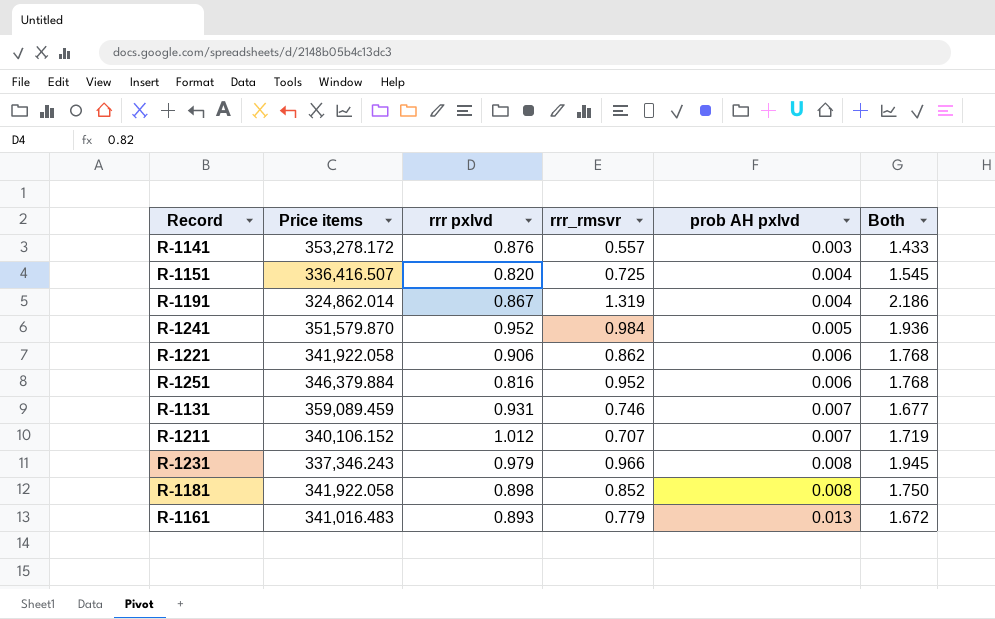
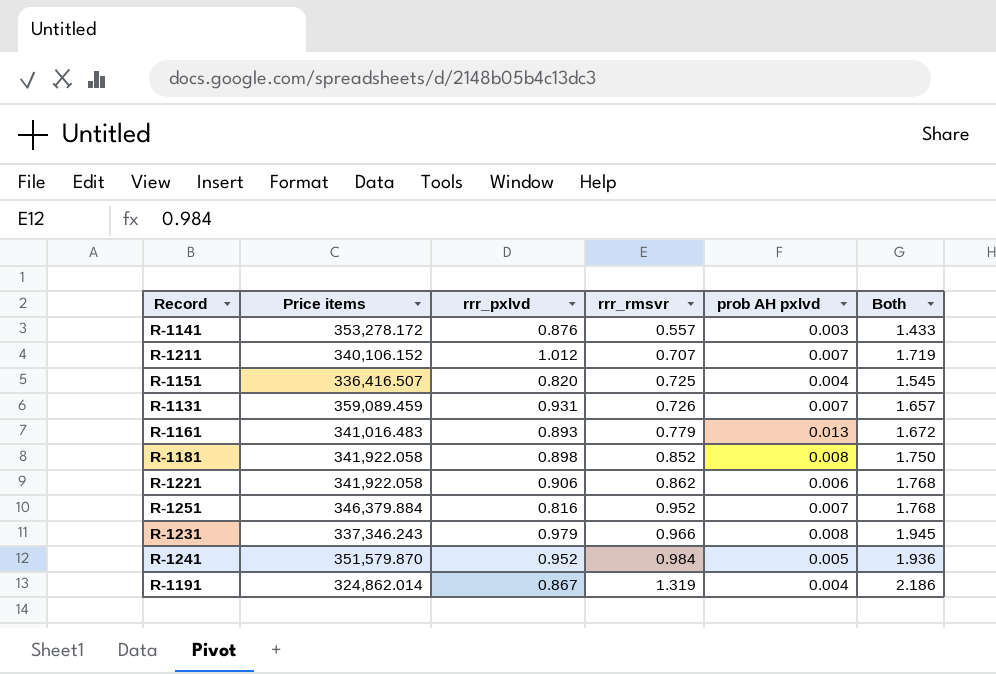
row order: prob AH pxlvd ascending -> rrr_rmsvr ascending
column name: rrr pxlvd -> rrr_pxlvd
R-1131 | rrr_rmsvr: 0.746 -> 0.726
R-1131 | Both: 1.677 -> 1.657
R-1251 | prob AH pxlvd: 0.006 -> 0.007

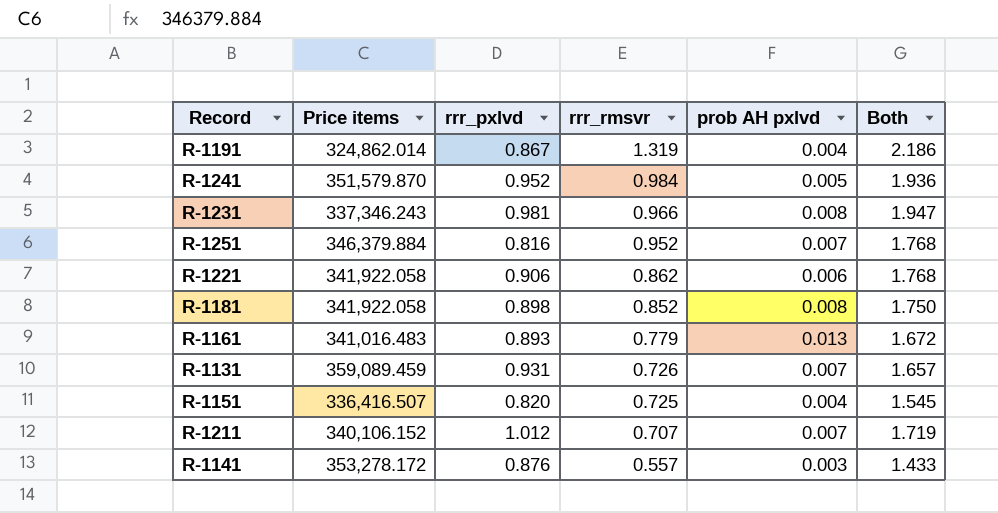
row order: rrr_rmsvr ascending -> rrr_rmsvr descending
R-1231 | rrr_pxlvd: 0.979 -> 0.981
R-1231 | Both: 1.945 -> 1.947

